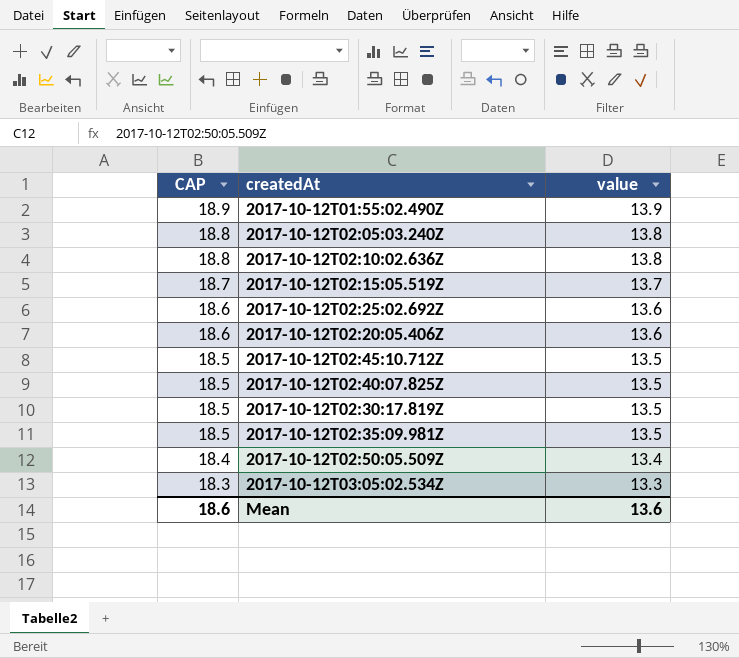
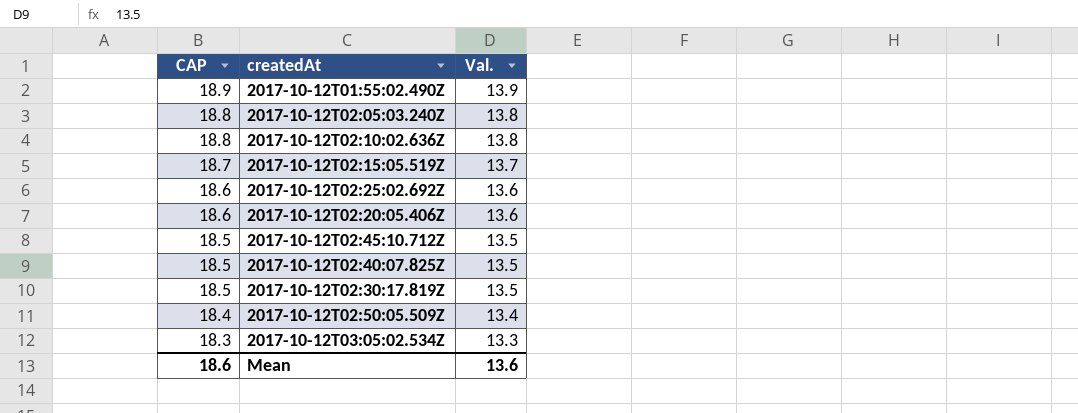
column name: value -> Val.
row 2017-10-12T02:35:09.981Z: 18.5 | 13.5 -> none

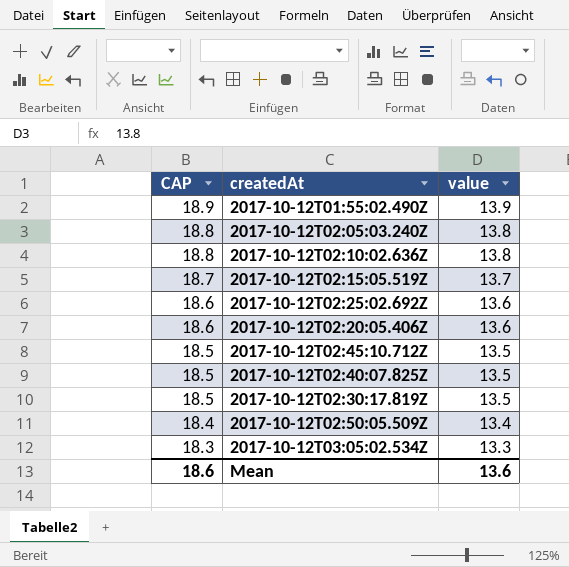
column name: Val. -> value

